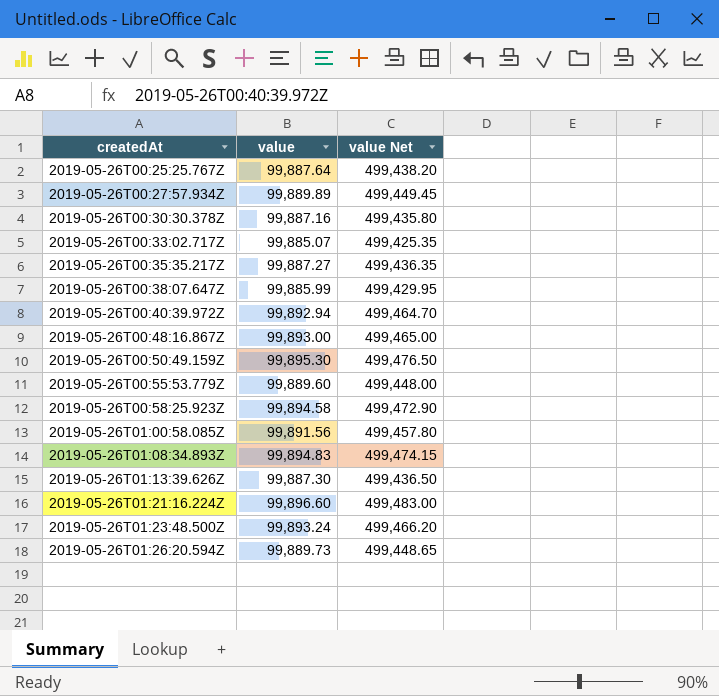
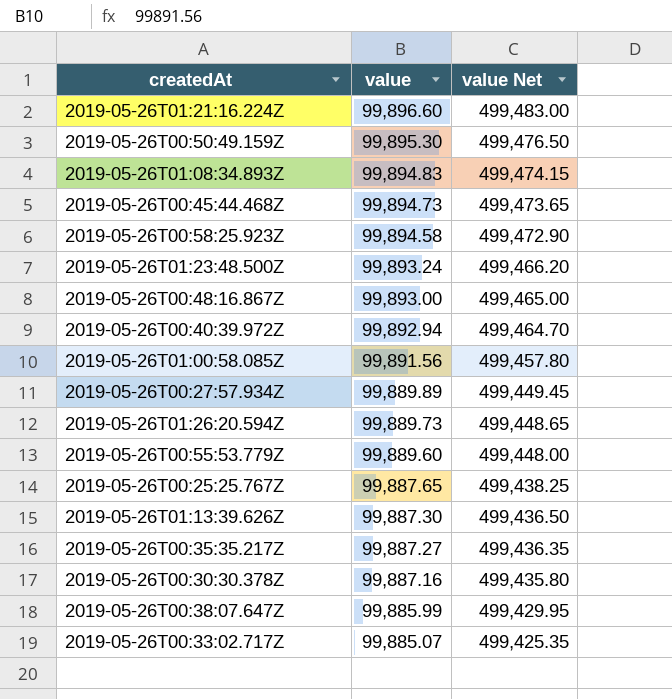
row order: createdAt ascending -> value descending
row 2019-05-26T00:45:44.468Z: none -> 99,894.73 | 499,473.65
2019-05-26T00:25:25.767Z | value: 99,887.64 -> 99,887.65
2019-05-26T00:25:25.767Z | value Net: 499,438.20 -> 499,438.25

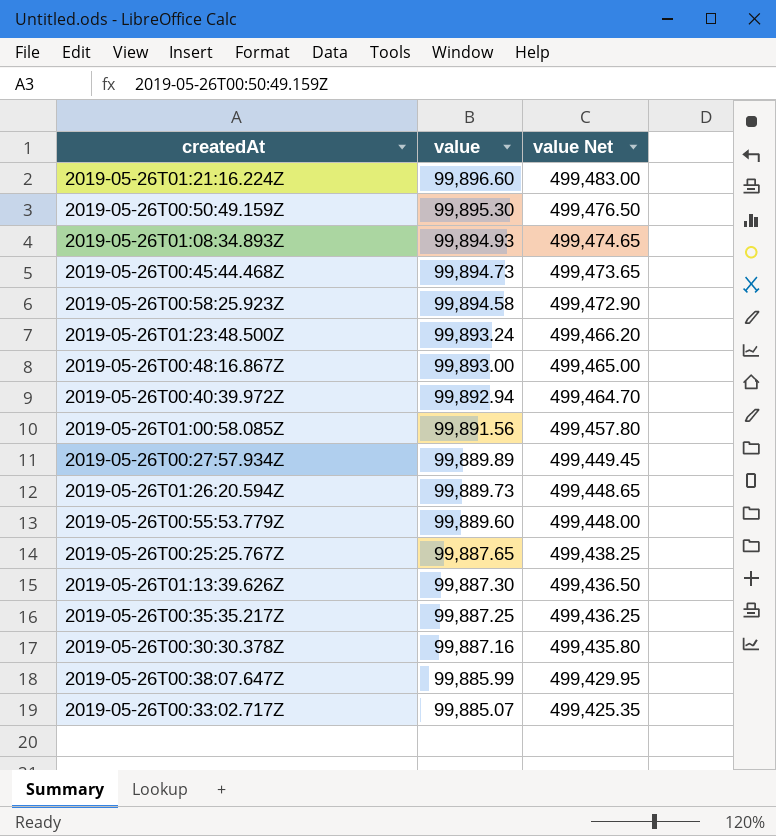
2019-05-26T01:08:34.893Z | value: 99,894.83 -> 99,894.93
2019-05-26T01:08:34.893Z | value Net: 499,474.15 -> 499,474.65
2019-05-26T00:35:35.217Z | value: 99,887.27 -> 99,887.25
2019-05-26T00:35:35.217Z | value Net: 499,436.35 -> 499,436.25

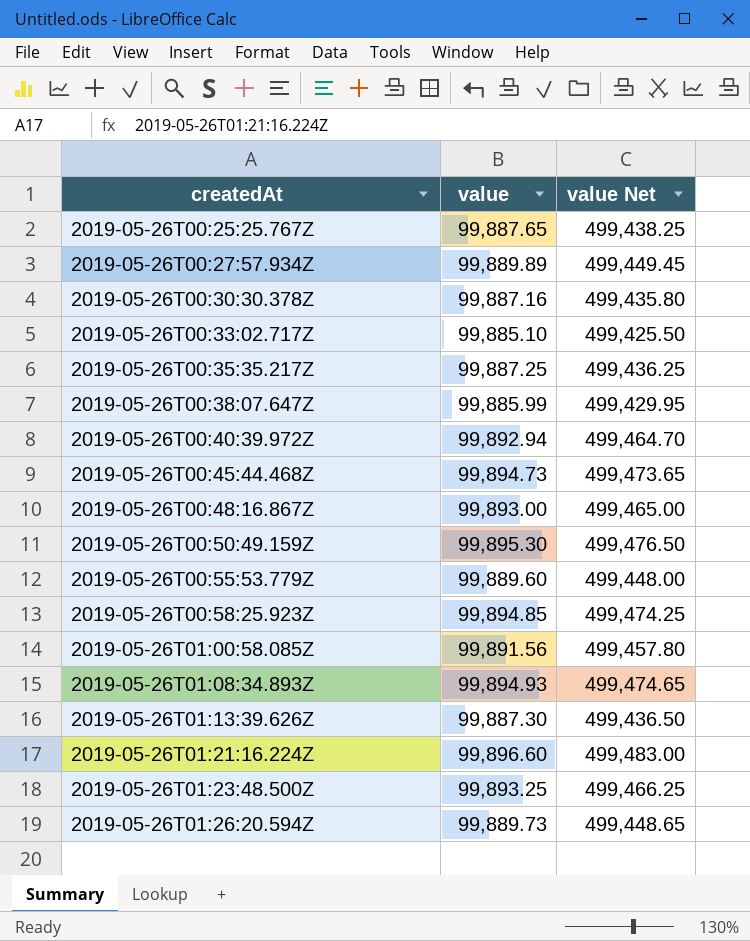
row order: value descending -> createdAt ascending
2019-05-26T00:33:02.717Z | value: 99,885.07 -> 99,885.10
2019-05-26T00:33:02.717Z | value Net: 499,425.35 -> 499,425.50
2019-05-26T00:58:25.923Z | value: 99,894.58 -> 99,894.85
2019-05-26T00:58:25.923Z | value Net: 499,472.90 -> 499,474.25
2019-05-26T01:23:48.500Z | value: 99,893.24 -> 99,893.25
2019-05-26T01:23:48.500Z | value Net: 499,466.20 -> 499,466.25

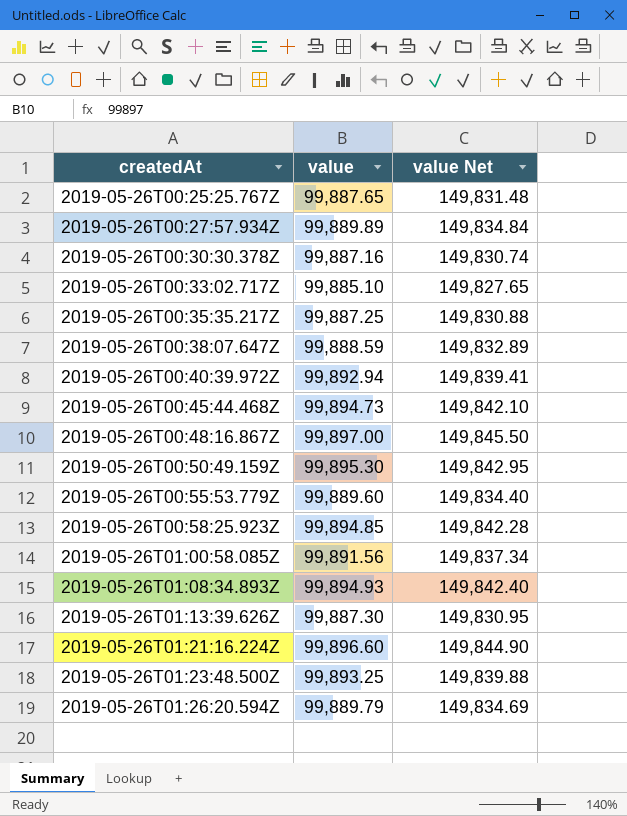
column value Net | formula: [value] * 5 -> [value] * 1.5
2019-05-26T00:38:07.647Z | value: 99,885.99 -> 99,888.59
2019-05-26T00:48:16.867Z | value: 99,893.00 -> 99,897.00
2019-05-26T01:26:20.594Z | value: 99,889.73 -> 99,889.79

